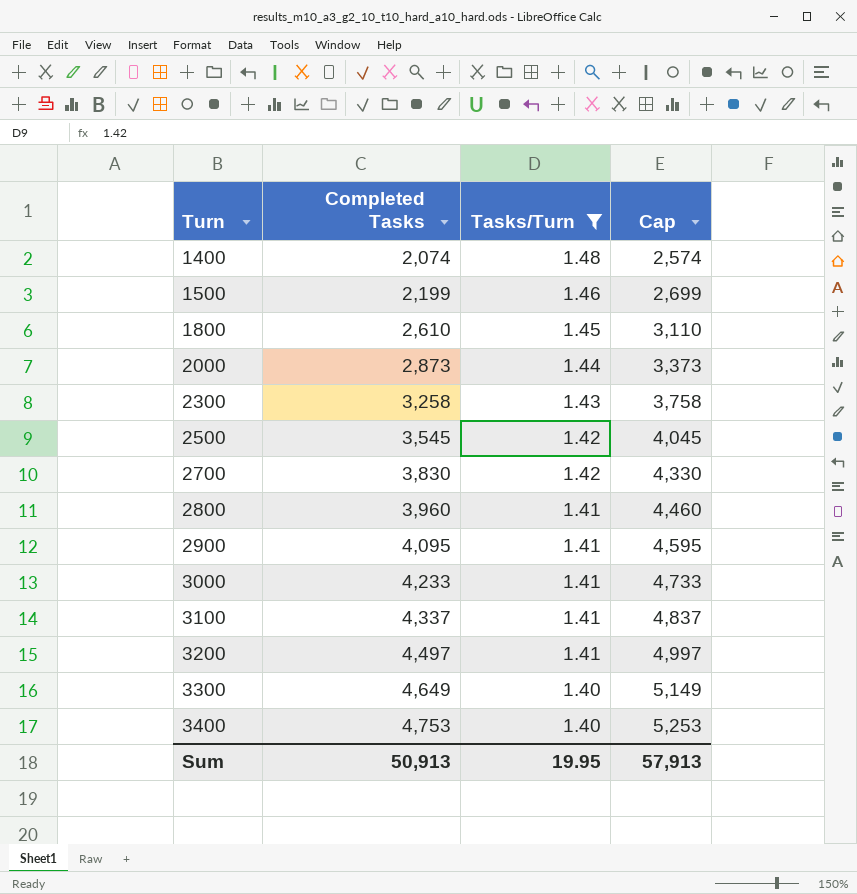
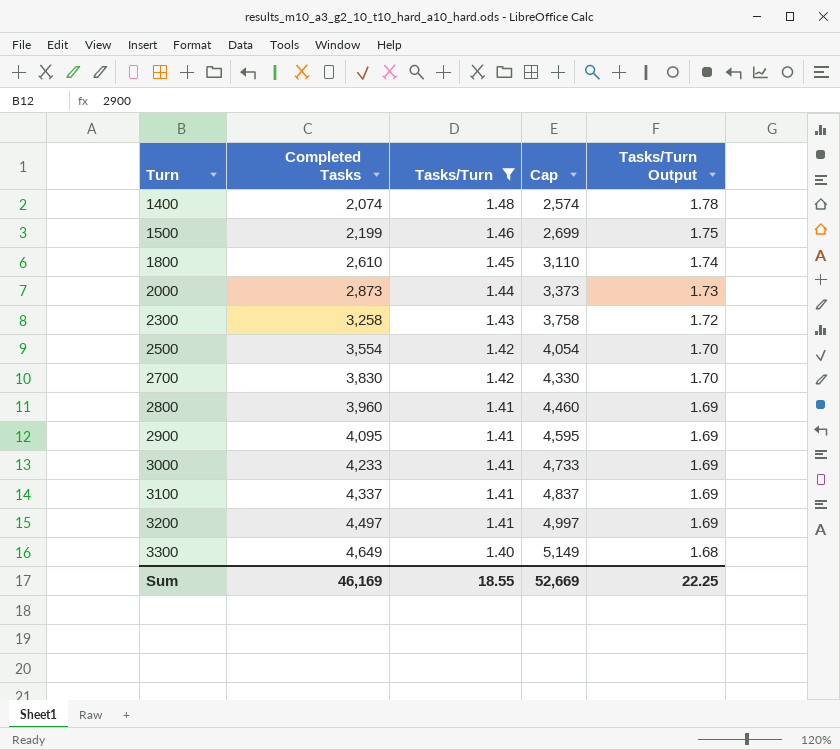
column Tasks/Turn Output | formula: none -> [Tasks/Turn] * 1.2
row 3400: 4,753 | 1.40 | 5,253 -> none
2500 | Completed Tasks: 3,545 -> 3,554
2500 | Cap: 4,045 -> 4,054
Sum | Completed Tasks: 50,913 -> 46,169
Sum | Tasks/Turn: 19.95 -> 18.55
Sum | Cap: 57,913 -> 52,669

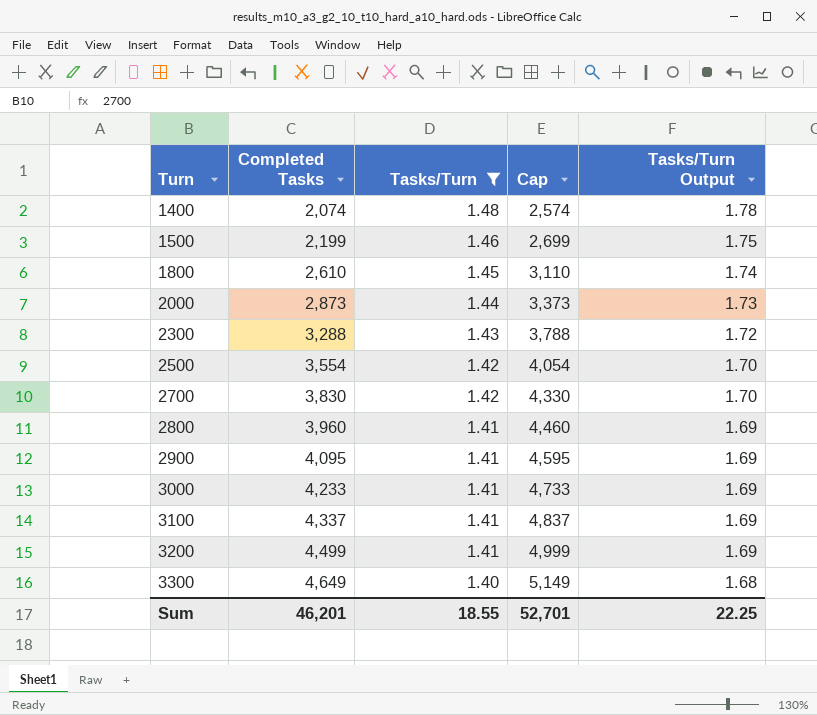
2300 | Completed Tasks: 3,258 -> 3,288
2300 | Cap: 3,758 -> 3,788
3200 | Completed Tasks: 4,497 -> 4,499
3200 | Cap: 4,997 -> 4,999
Sum | Completed Tasks: 46,169 -> 46,201
Sum | Cap: 52,669 -> 52,701

